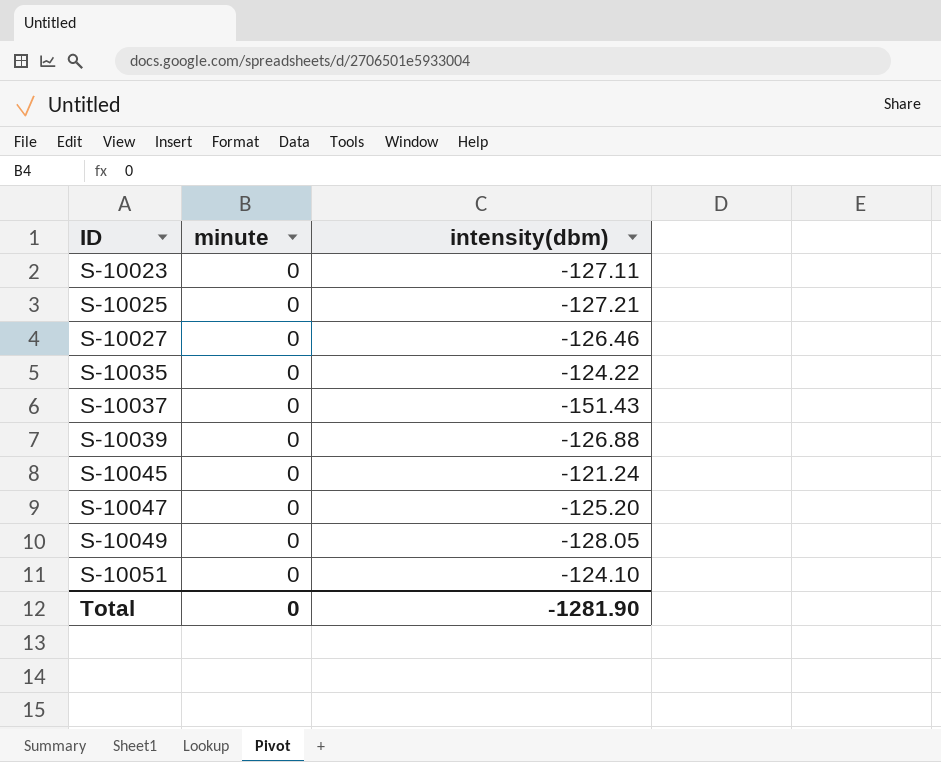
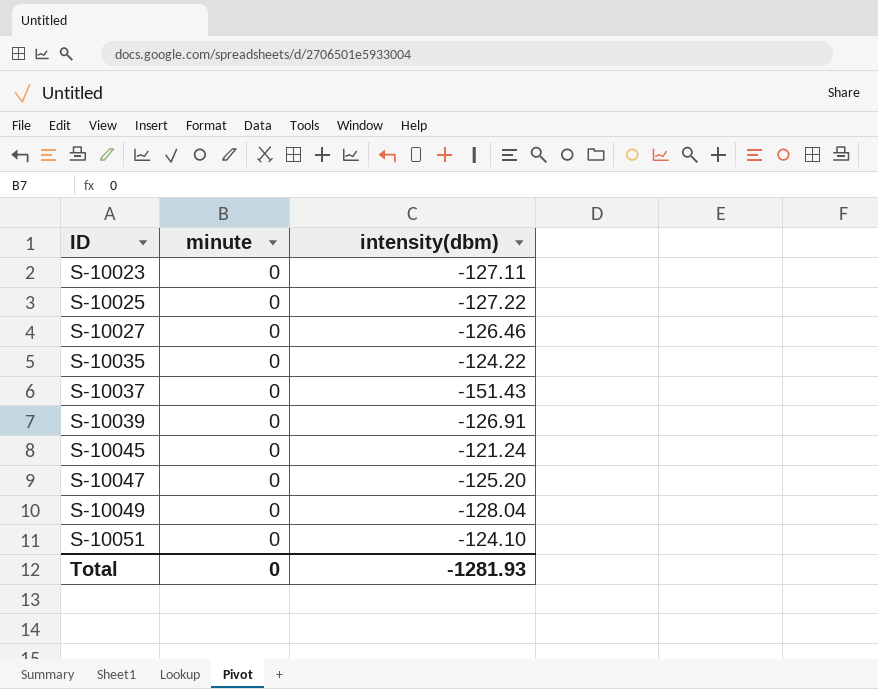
S-10025 | intensity(dbm): -127.21 -> -127.22
S-10039 | intensity(dbm): -126.88 -> -126.91
S-10049 | intensity(dbm): -128.05 -> -128.04
Total | intensity(dbm): -1281.90 -> -1281.93

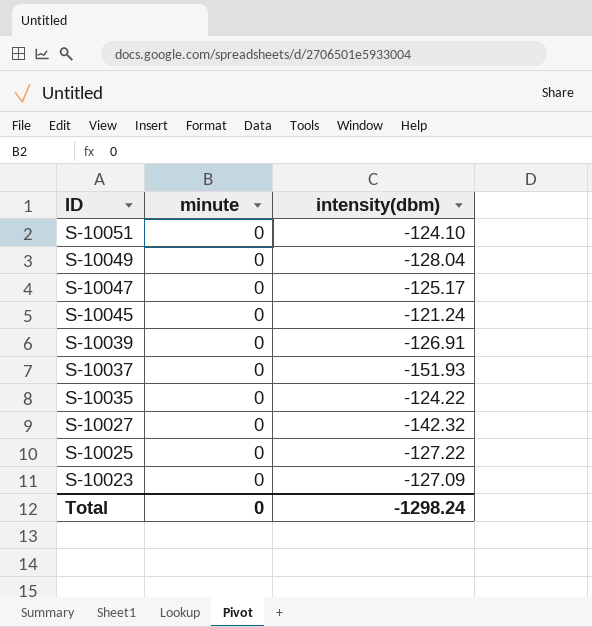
row order: ID ascending -> ID descending
S-10047 | intensity(dbm): -125.20 -> -125.17
S-10037 | intensity(dbm): -151.43 -> -151.93
S-10027 | intensity(dbm): -126.46 -> -142.32
S-10023 | intensity(dbm): -127.11 -> -127.09
Total | intensity(dbm): -1281.93 -> -1298.24

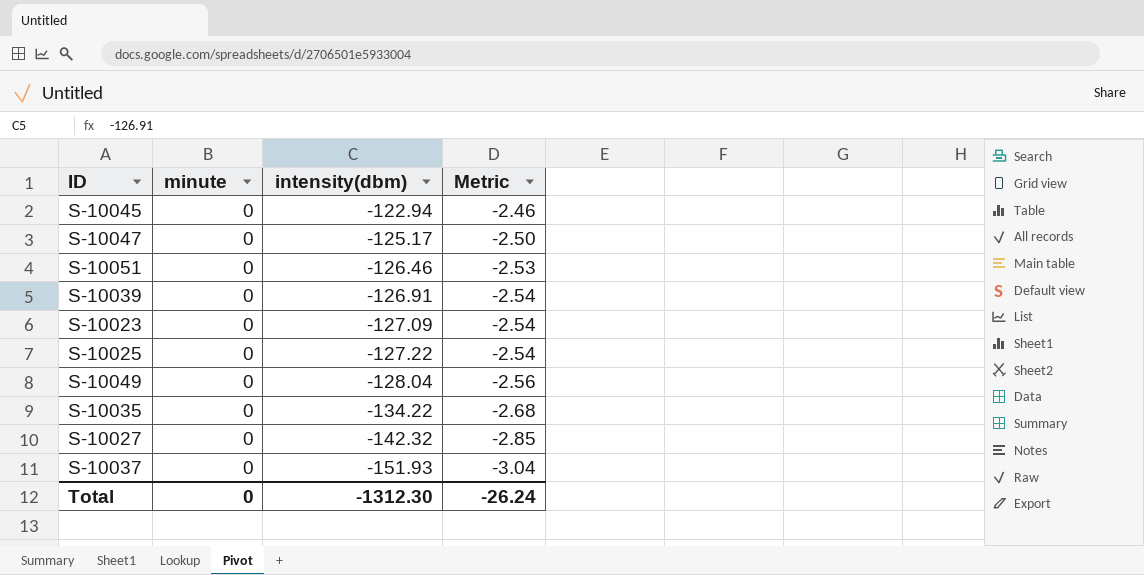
row order: ID descending -> intensity(dbm) descending
column Metric | formula: none -> [intensity(dbm)] * 0.02
S-10045 | intensity(dbm): -121.24 -> -122.94
S-10051 | intensity(dbm): -124.10 -> -126.46
S-10035 | intensity(dbm): -124.22 -> -134.22
Total | intensity(dbm): -1298.24 -> -1312.30

